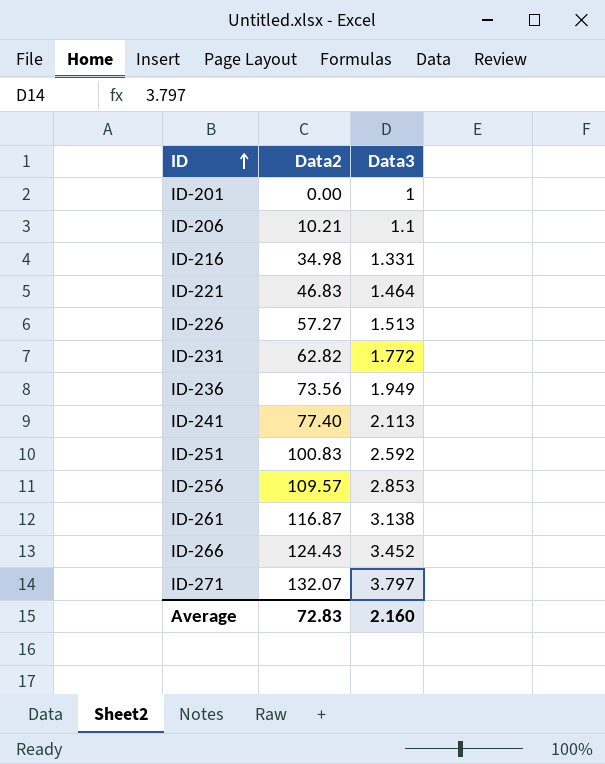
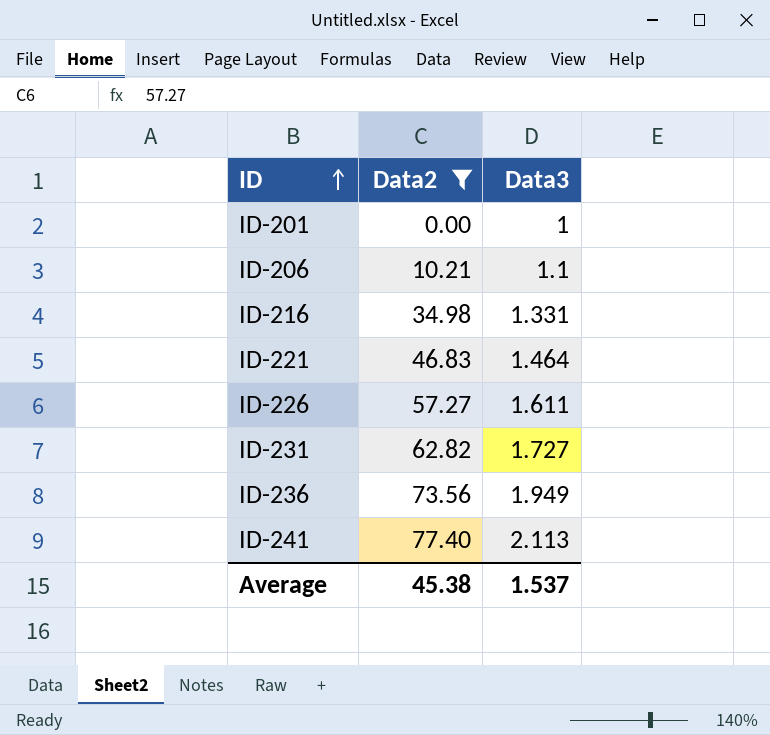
filter: none -> Data2 <= 77.40
ID-226 | Data3: 1.513 -> 1.611
ID-231 | Data3: 1.772 -> 1.727
Average | Data2: 72.83 -> 45.38
Average | Data3: 2.160 -> 1.537

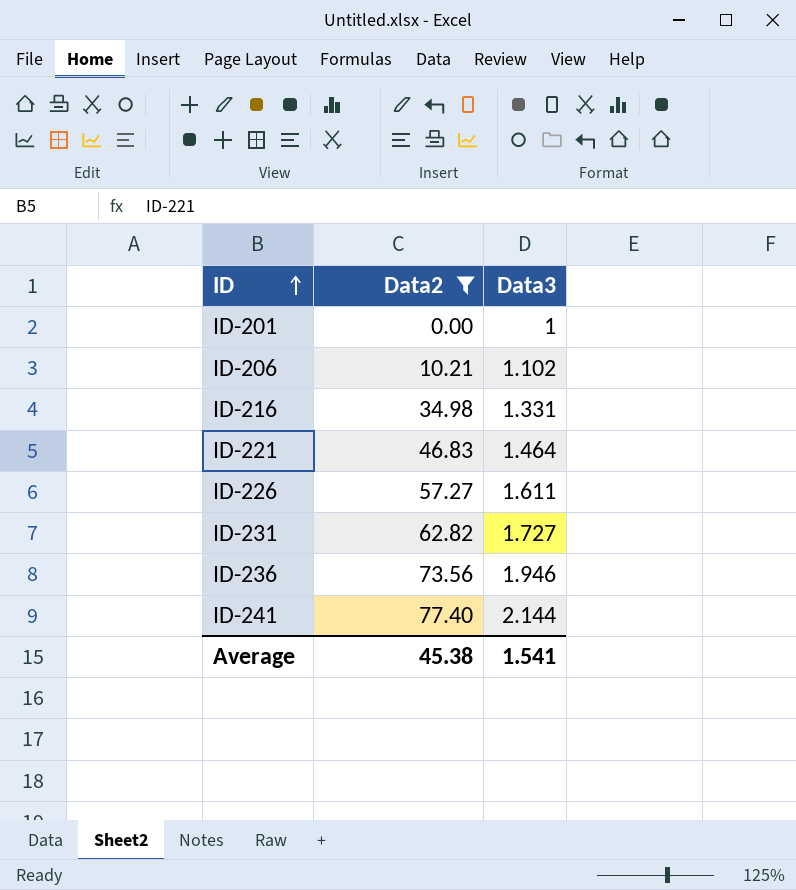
ID-206 | Data3: 1.1 -> 1.102
ID-236 | Data3: 1.949 -> 1.946
ID-241 | Data3: 2.113 -> 2.144
Average | Data3: 1.537 -> 1.541

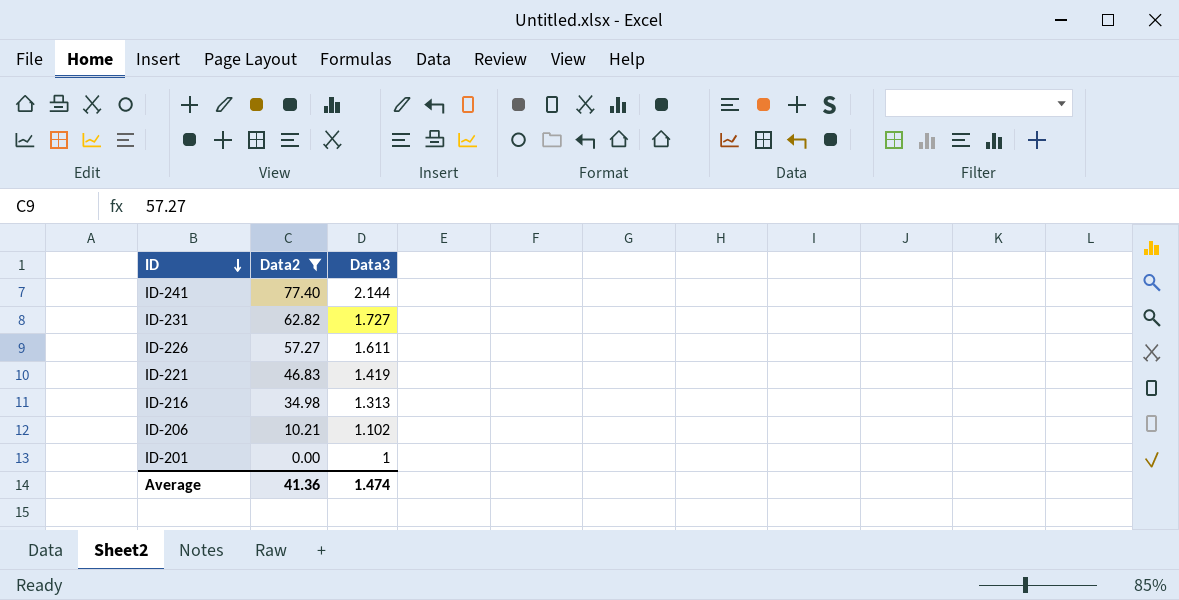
row order: ID ascending -> ID descending
row ID-236: 73.56 | 1.946 -> none
ID-221 | Data3: 1.464 -> 1.419
ID-216 | Data3: 1.331 -> 1.313
Average | Data2: 45.38 -> 41.36
Average | Data3: 1.541 -> 1.474

